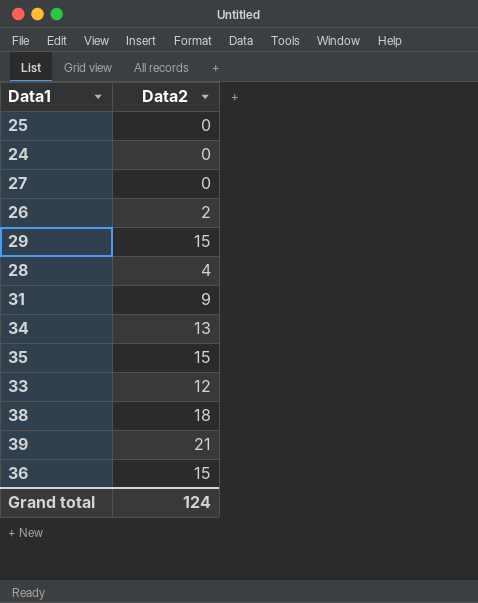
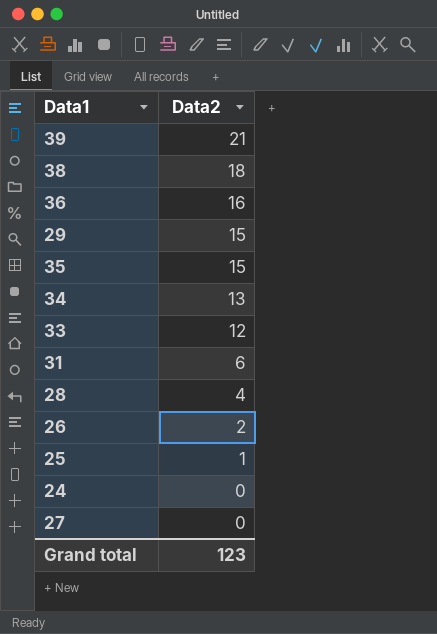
row order: none -> Data2 descending
36 | Data2: 15 -> 16
31 | Data2: 9 -> 6
25 | Data2: 0 -> 1
Grand total | Data2: 124 -> 123

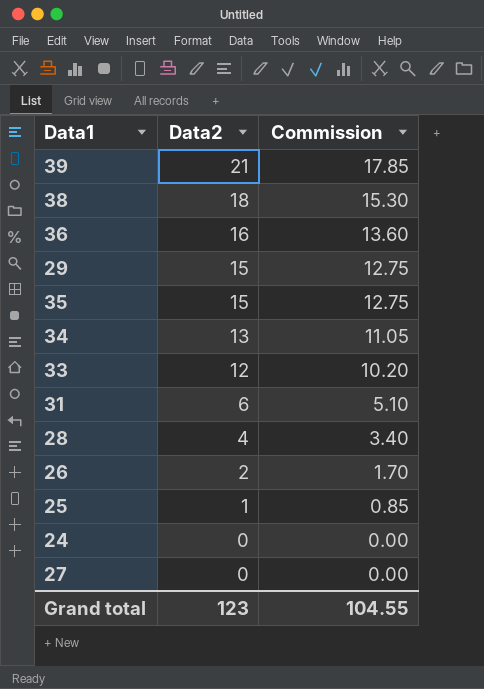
column Commission | formula: none -> [Data2] * 0.85

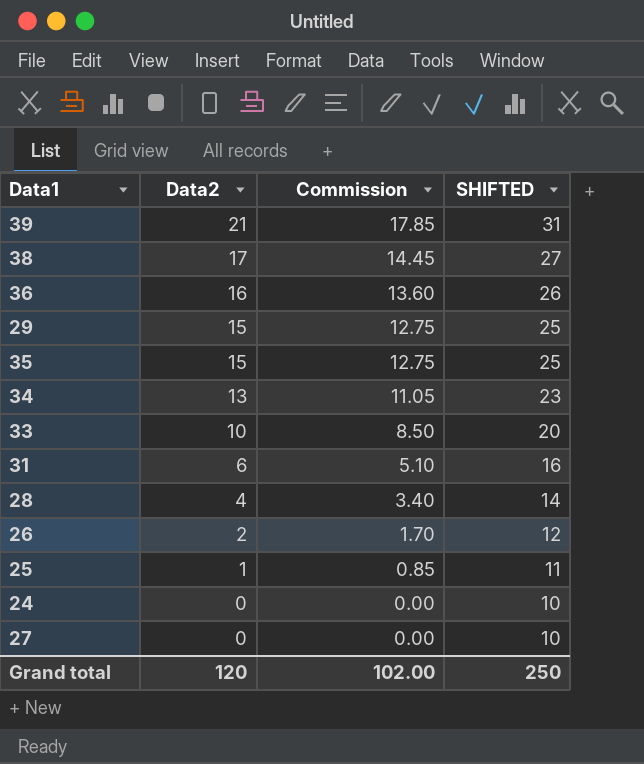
column SHIFTED | formula: none -> [Data2] + 10
38 | Data2: 18 -> 17
38 | Commission: 15.30 -> 14.45
33 | Data2: 12 -> 10
33 | Commission: 10.20 -> 8.50
Grand total | Data2: 123 -> 120
Grand total | Commission: 104.55 -> 102.00

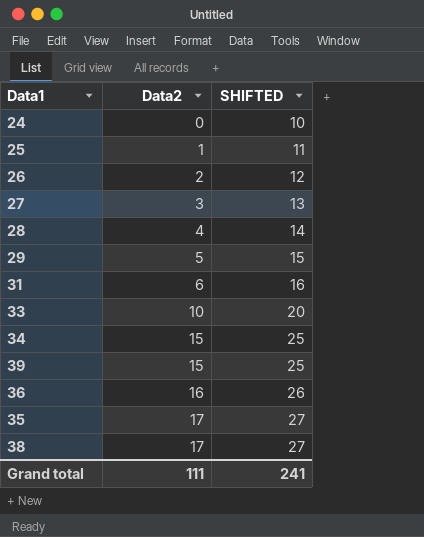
row order: Data2 descending -> Data2 ascending
column Commission | formula: [Data2] * 0.85 -> none
27 | Data2: 0 -> 3
27 | SHIFTED: 10 -> 13
29 | Data2: 15 -> 5
29 | SHIFTED: 25 -> 15
34 | Data2: 13 -> 15
34 | SHIFTED: 23 -> 25
39 | Data2: 21 -> 15
39 | SHIFTED: 31 -> 25
35 | Data2: 15 -> 17
35 | SHIFTED: 25 -> 27
Grand total | Data2: 120 -> 111
Grand total | SHIFTED: 250 -> 241

